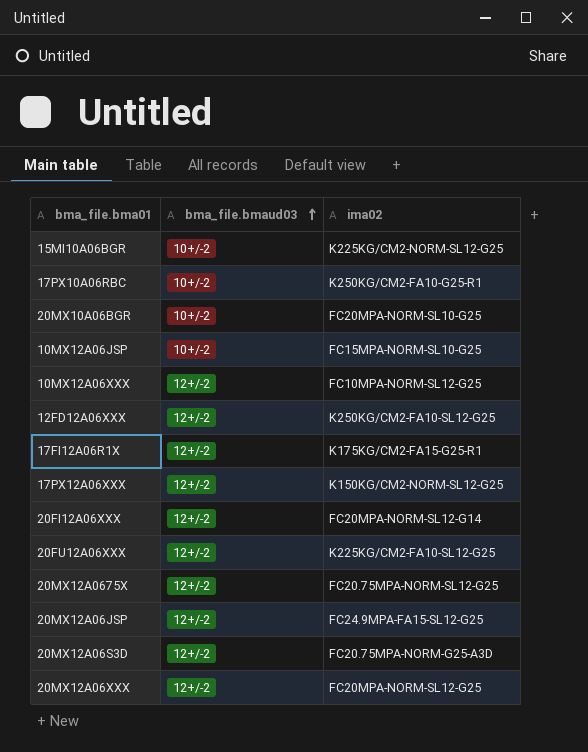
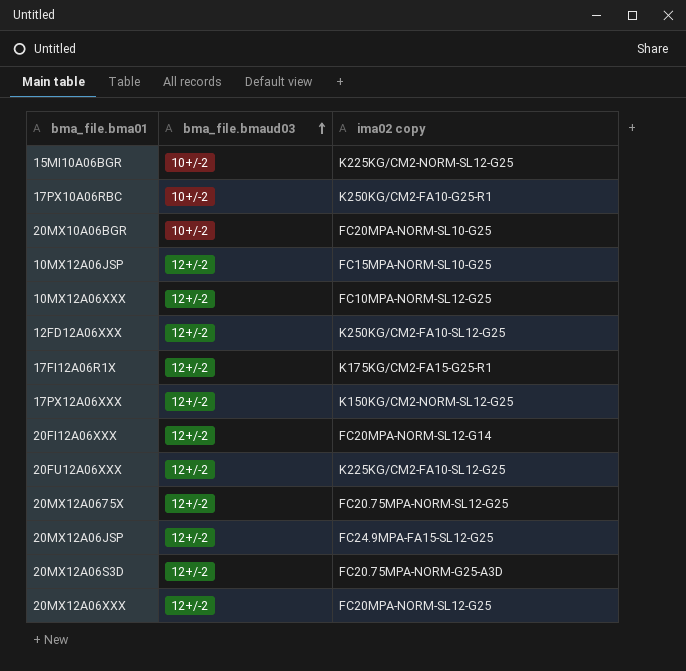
column name: ima02 -> ima02 copy
10MX12A06JSP | bma_file.bmaud03: 10+/-2 -> 12+/-2

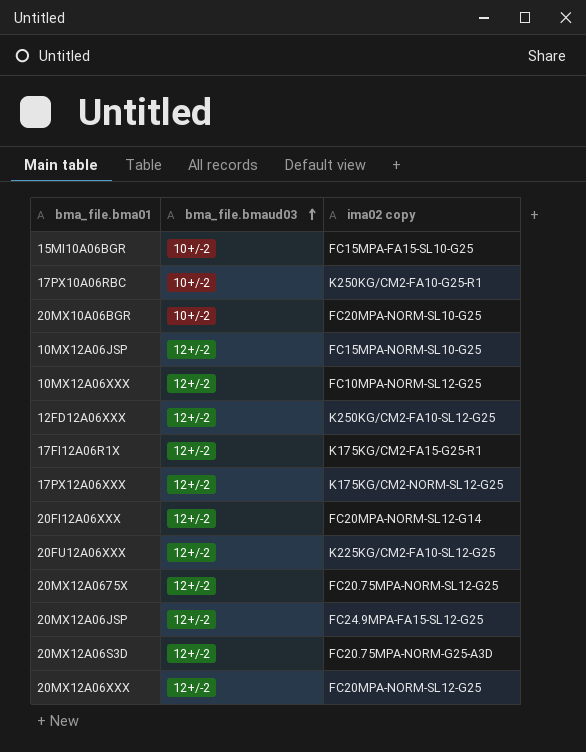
15MI10A06BGR | ima02 copy: K225KG/CM2-NORM-SL12-G25 -> FC15MPA-FA15-SL10-G25
17PX12A06XXX | ima02 copy: K150KG/CM2-NORM-SL12-G25 -> K175KG/CM2-NORM-SL12-G25

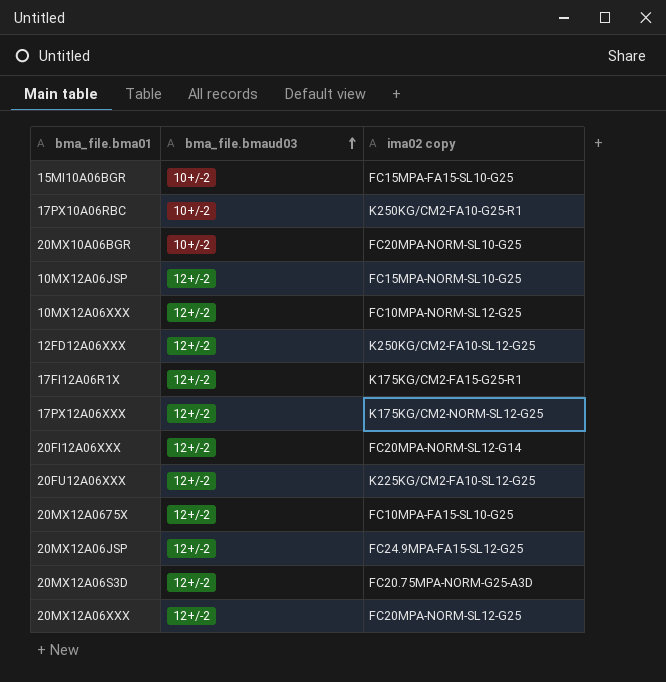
20MX12A0675X | ima02 copy: FC20.75MPA-NORM-SL12-G25 -> FC10MPA-FA15-SL10-G25

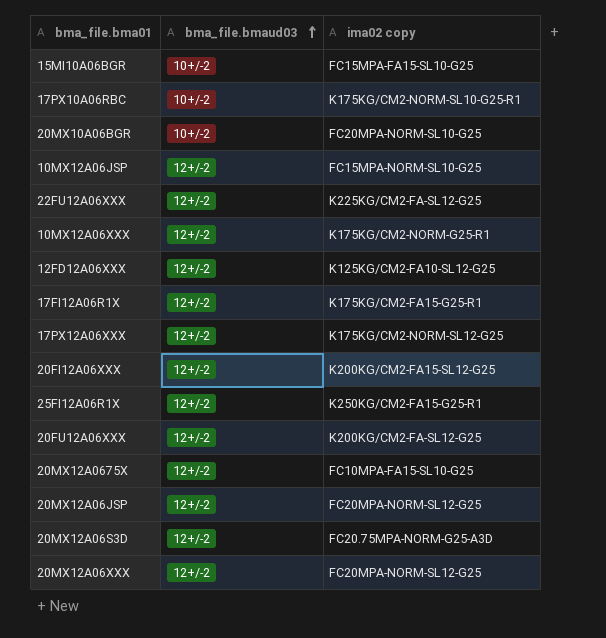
17PX10A06RBC | ima02 copy: K250KG/CM2-FA10-G25-R1 -> K175KG/CM2-NORM-SL10-G25-R1
row 22FU12A06XXX: none -> 12+/-2 | K225KG/CM2-FA-SL12-G25
10MX12A06XXX | ima02 copy: FC10MPA-NORM-SL12-G25 -> K175KG/CM2-NORM-G25-R1
12FD12A06XXX | ima02 copy: K250KG/CM2-FA10-SL12-G25 -> K125KG/CM2-FA10-SL12-G25
20FI12A06XXX | ima02 copy: FC20MPA-NORM-SL12-G14 -> K200KG/CM2-FA15-SL12-G25
row 25FI12A06R1X: none -> 12+/-2 | K250KG/CM2-FA15-G25-R1
20FU12A06XXX | ima02 copy: K225KG/CM2-FA10-SL12-G25 -> K200KG/CM2-FA-SL12-G25
20MX12A06JSP | ima02 copy: FC24.9MPA-FA15-SL12-G25 -> FC20MPA-NORM-SL12-G25

